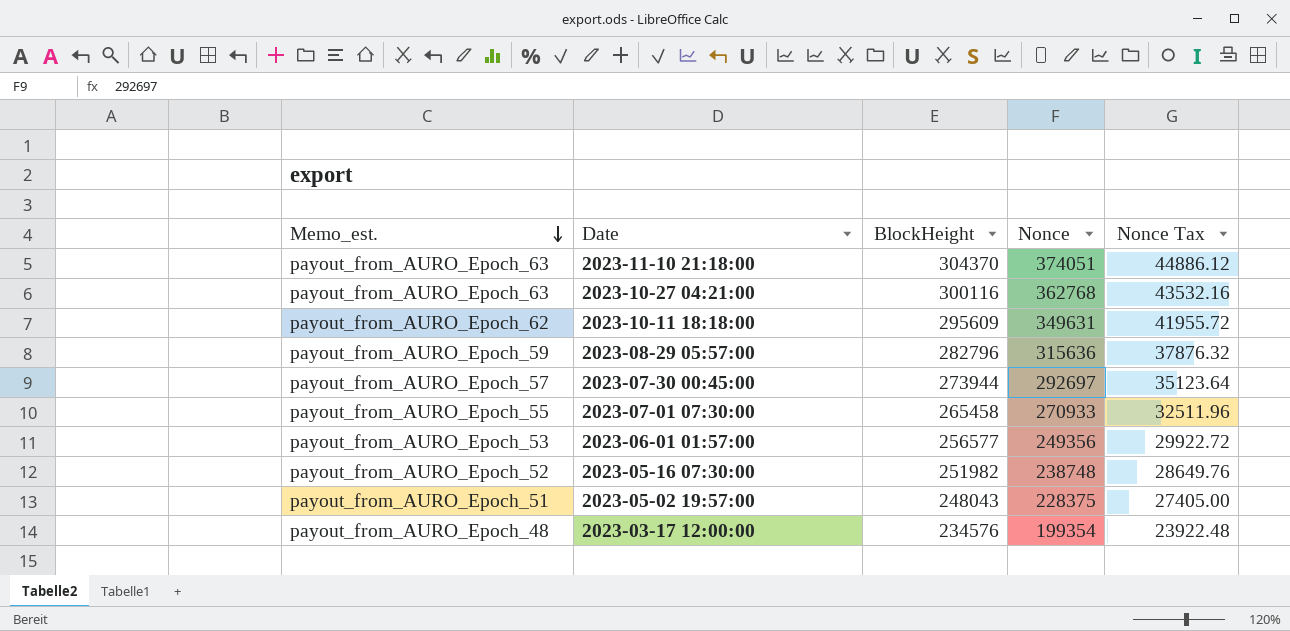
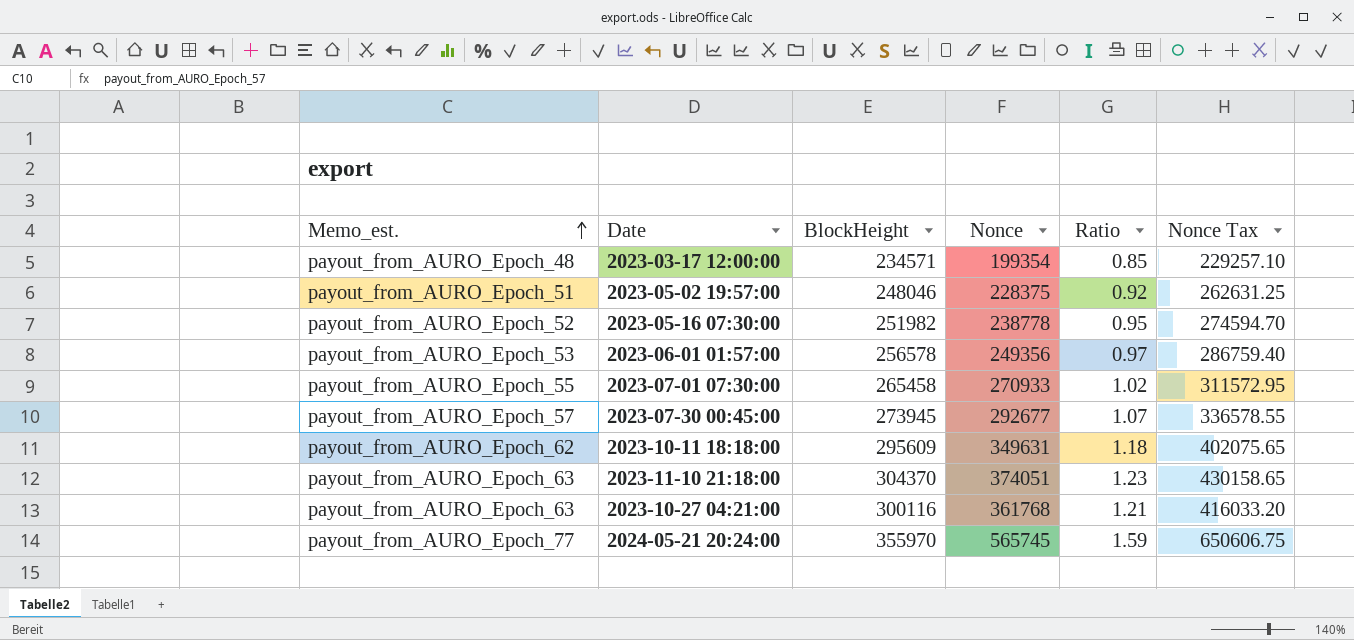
row order: Memo_est. descending -> Memo_est. ascending
column Ratio | formula: none -> [Nonce] / [BlockHeight]
column Nonce Tax | formula: [Nonce] * 0.12 -> [Nonce] * 1.15
row 2023-08-29 05:57:00: payout_from_AURO_Epoch_59 | 282796 | 315636 | 37876.32 -> none
2023-03-17 12:00:00 | BlockHeight: 234576 -> 234571
2023-05-02 19:57:00 | BlockHeight: 248043 -> 248046
2023-05-16 07:30:00 | Nonce: 238748 -> 238778
2023-06-01 01:57:00 | BlockHeight: 256577 -> 256578
2023-07-30 00:45:00 | BlockHeight: 273944 -> 273945
2023-07-30 00:45:00 | Nonce: 292697 -> 292677
2023-10-27 04:21:00 | Nonce: 362768 -> 361768
row 2024-05-21 20:24:00: none -> payout_from_AURO_Epoch_77 | 355970 | 565745 | 1.59 | 650606.75

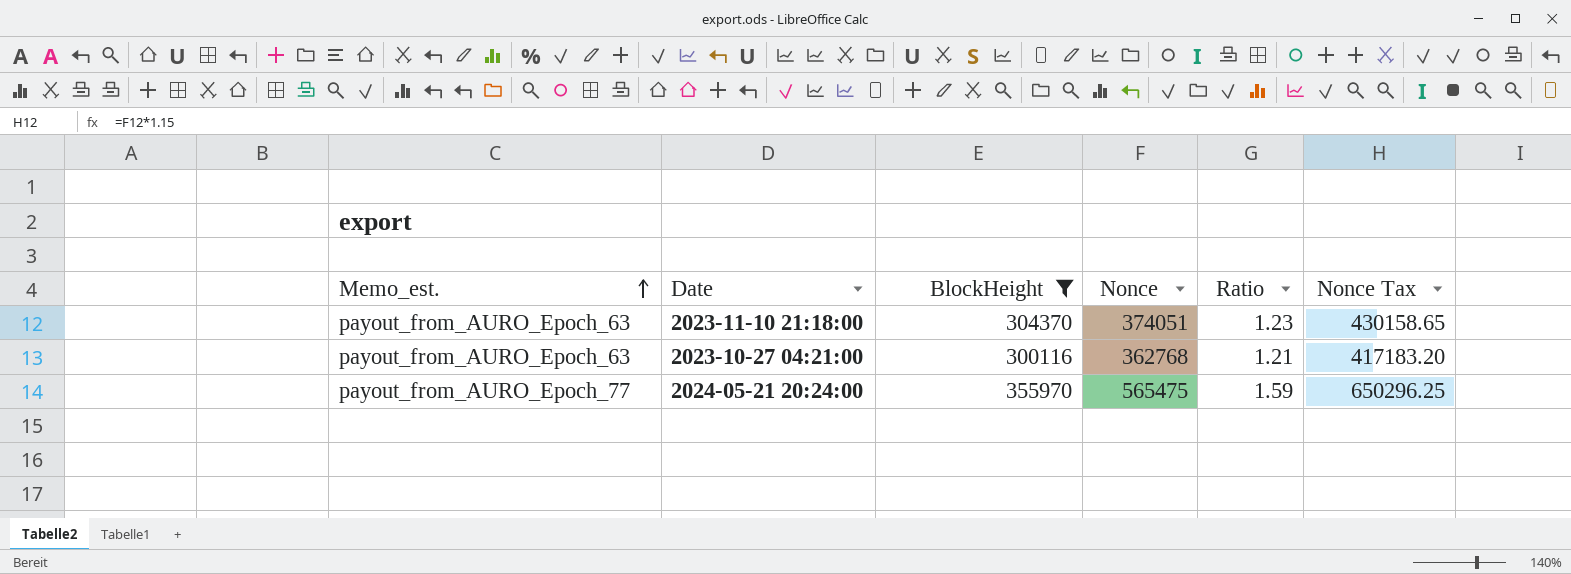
filter: none -> BlockHeight >= 300116
2023-10-27 04:21:00 | Nonce: 361768 -> 362768
2023-10-27 04:21:00 | Nonce Tax: 416033.20 -> 417183.20
2024-05-21 20:24:00 | Nonce: 565745 -> 565475
2024-05-21 20:24:00 | Nonce Tax: 650606.75 -> 650296.25

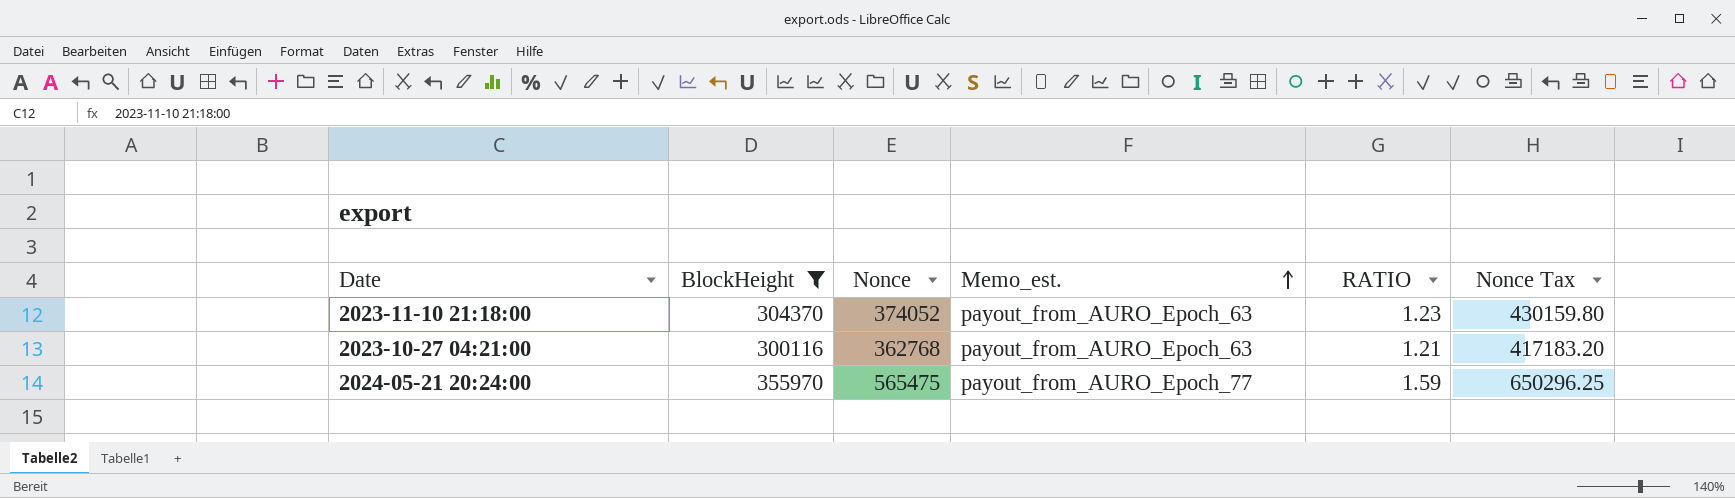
column Memo_est. | position: 1 -> 4
column name: Ratio -> RATIO
2023-11-10 21:18:00 | Nonce: 374051 -> 374052
2023-11-10 21:18:00 | Nonce Tax: 430158.65 -> 430159.80

